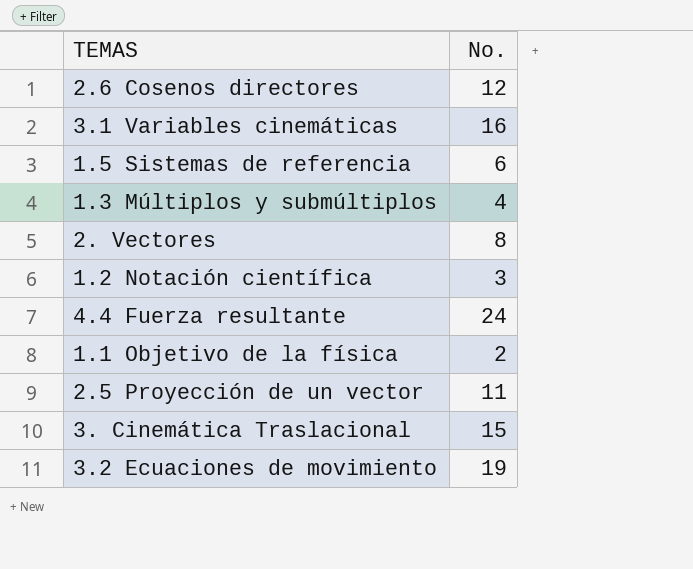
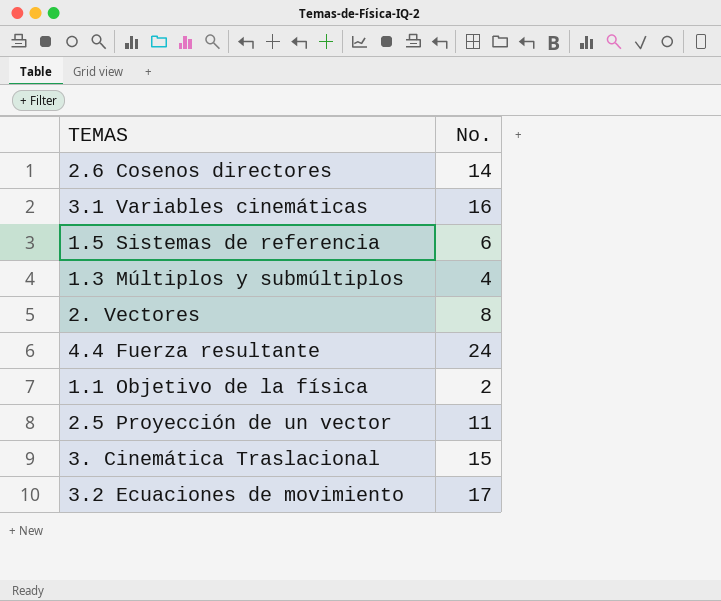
row 1.2 Notación científica: 3 -> none
2.6 Cosenos directores | No.: 12 -> 14
3.2 Ecuaciones de movimiento | No.: 19 -> 17

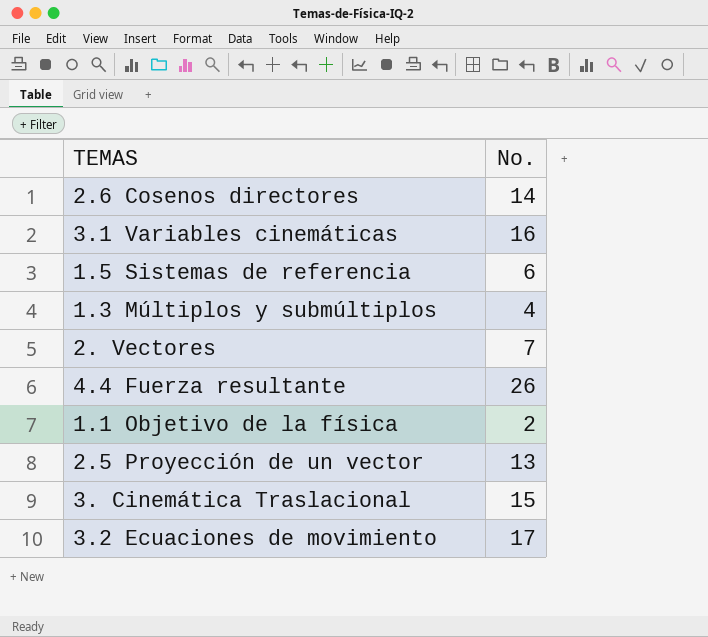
2. Vectores | No.: 8 -> 7
4.4 Fuerza resultante | No.: 24 -> 26
2.5 Proyección de un vector | No.: 11 -> 13

